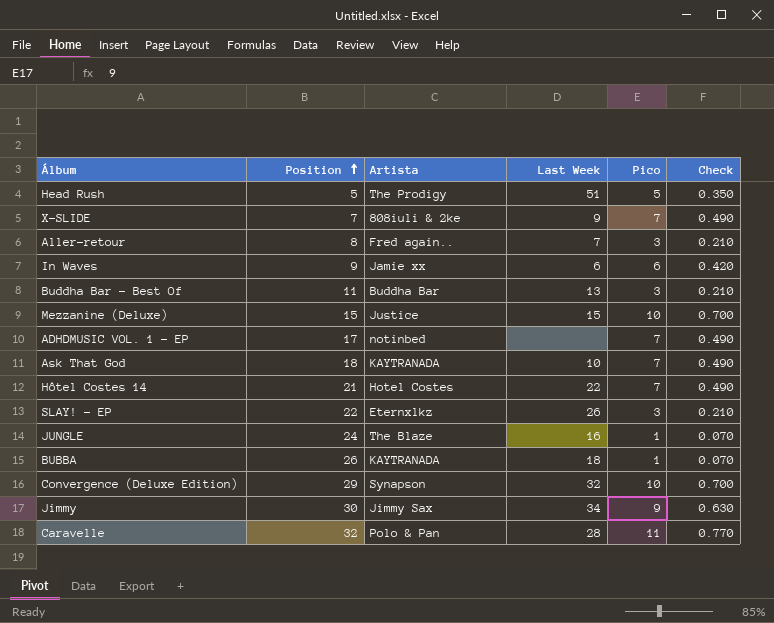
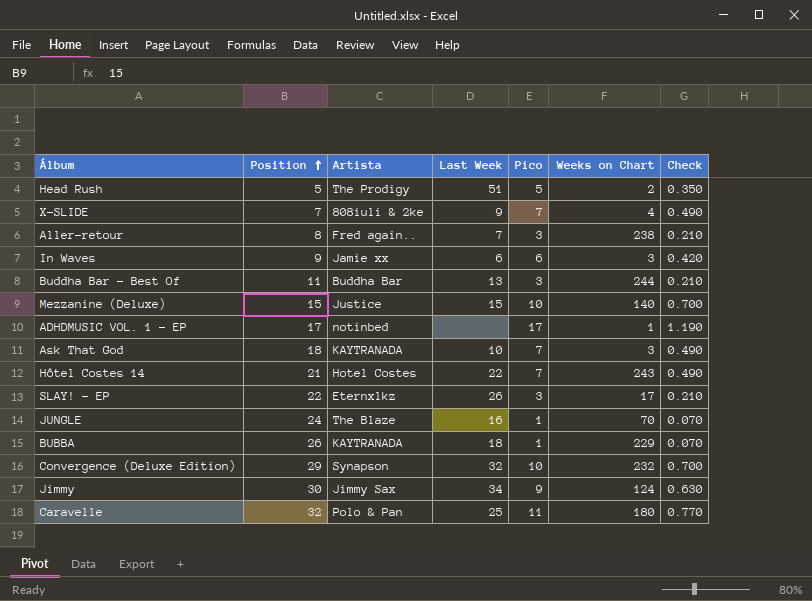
column Weeks on Chart | position: none -> 6
ADHDMUSIC VOL. 1 - EP | Pico: 7 -> 17
ADHDMUSIC VOL. 1 - EP | Check: 0.490 -> 1.190
Caravelle | Last Week: 28 -> 25

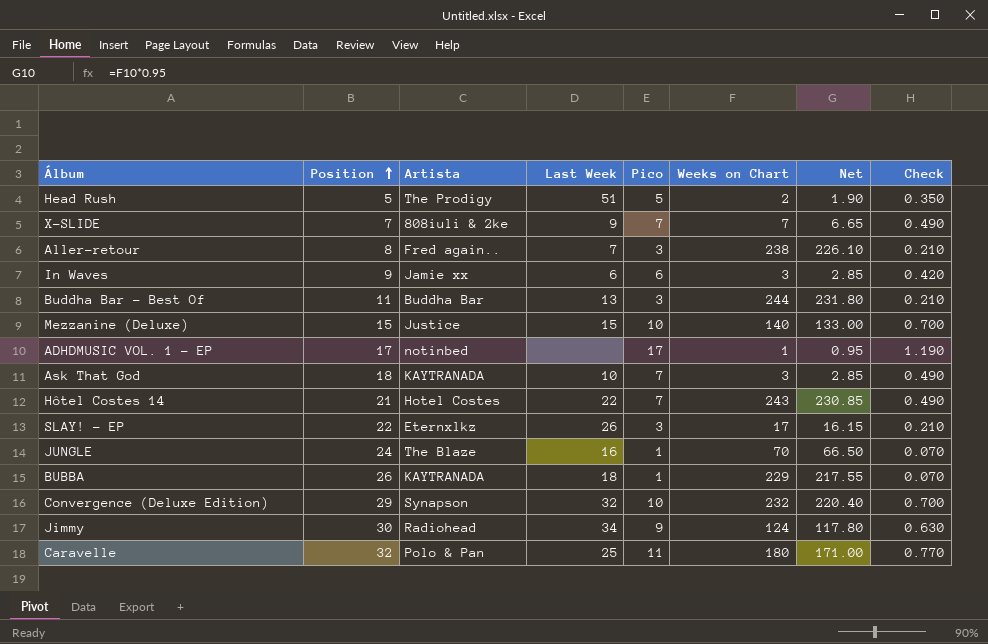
column Net | formula: none -> [Weeks on Chart] * 0.95
X-SLIDE | Weeks on Chart: 4 -> 7
Jimmy | Artista: Jimmy Sax -> Radiohead

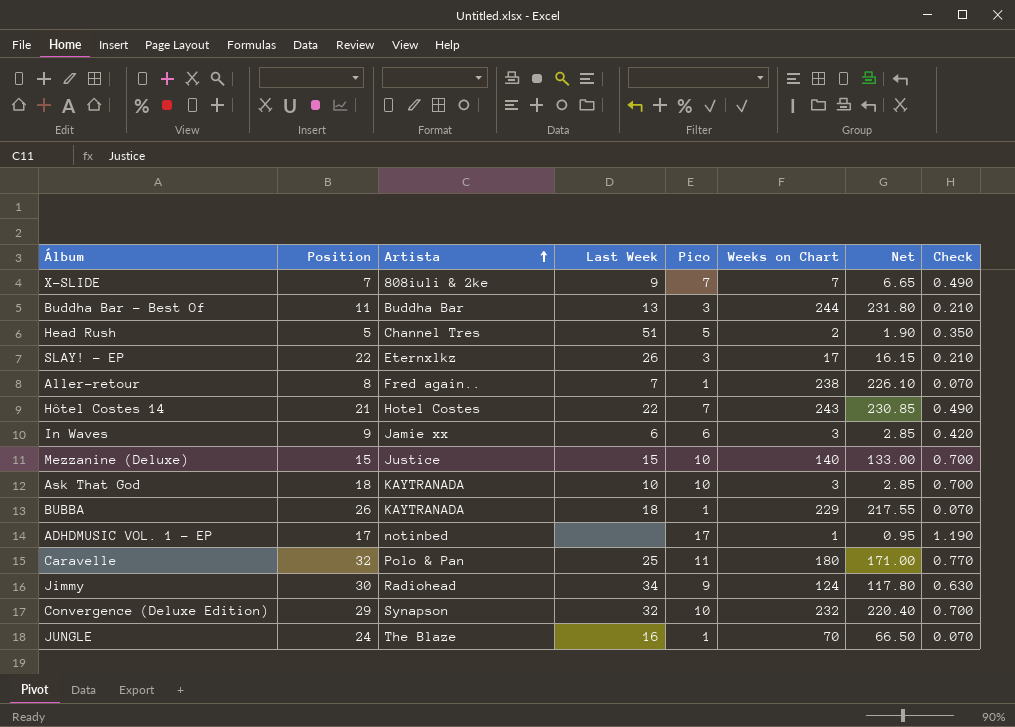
row order: Position ascending -> Artista ascending
Head Rush | Artista: The Prodigy -> Channel Tres
Aller-retour | Pico: 3 -> 1
Aller-retour | Check: 0.210 -> 0.070
Ask That God | Pico: 7 -> 10
Ask That God | Check: 0.490 -> 0.700

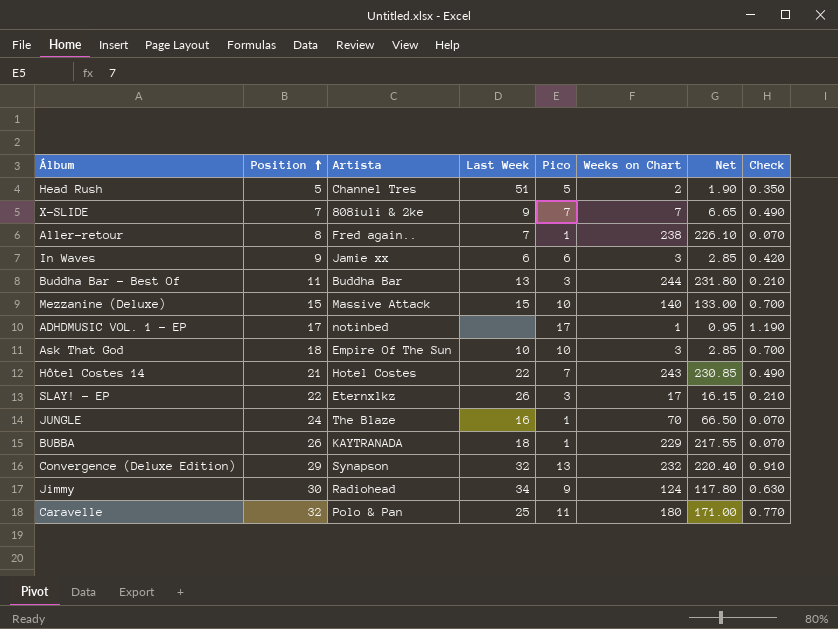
row order: Artista ascending -> Position ascending
Mezzanine (Deluxe) | Artista: Justice -> Massive Attack
Ask That God | Artista: KAYTRANADA -> Empire Of The Sun
Convergence (Deluxe Edition) | Pico: 10 -> 13
Convergence (Deluxe Edition) | Check: 0.700 -> 0.910

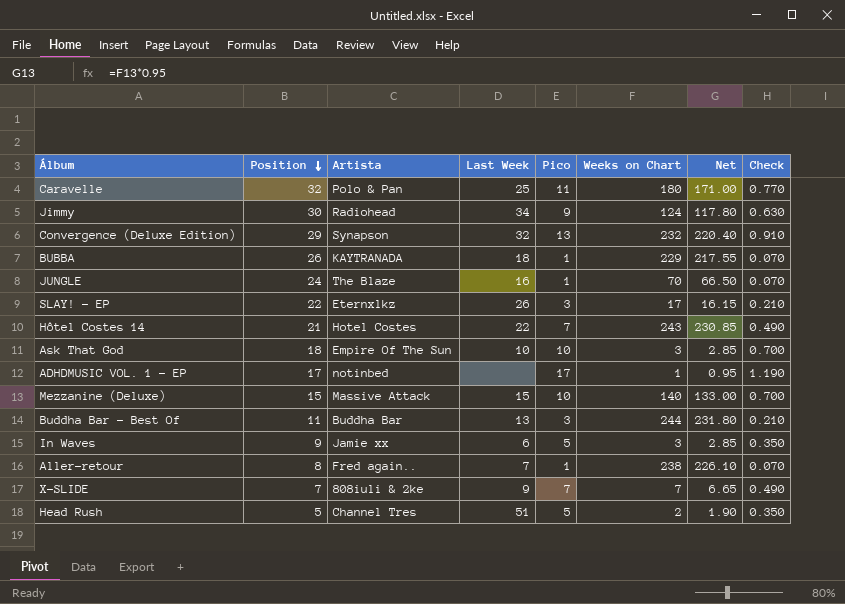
row order: Position ascending -> Position descending
In Waves | Pico: 6 -> 5
In Waves | Check: 0.420 -> 0.350

